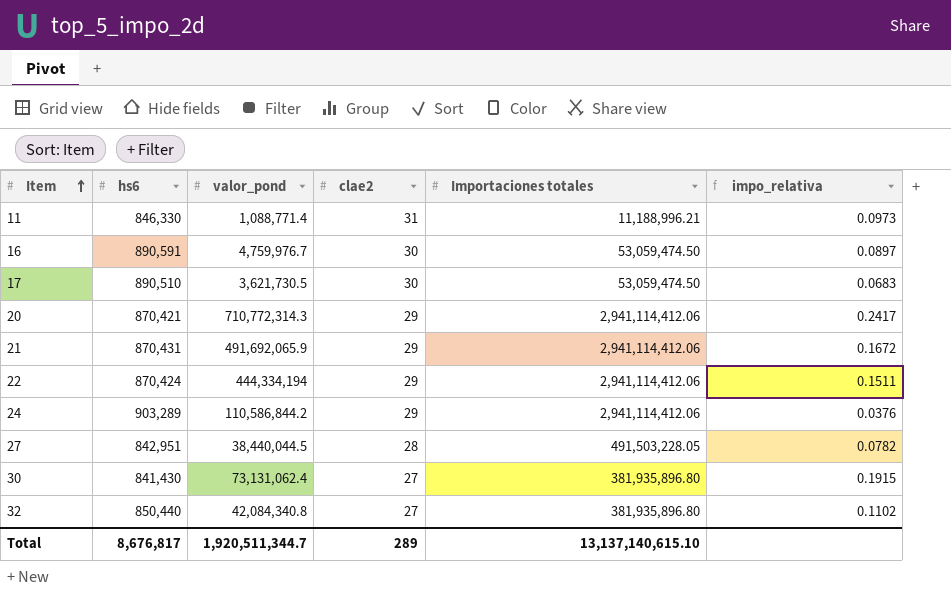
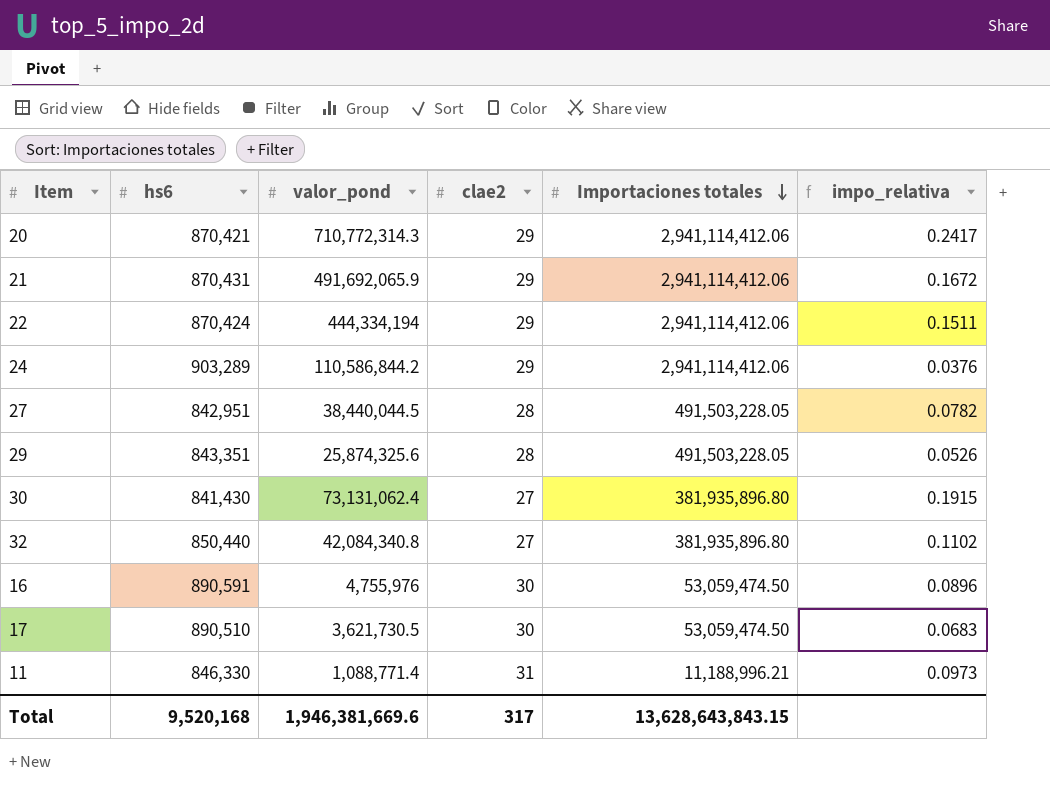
row order: Item ascending -> Importaciones totales descending
row 29: none -> 843,351 | 25,874,325.6 | 28 | 491,503,228.05 | 0.0526
16 | valor_pond: 4,759,976.7 -> 4,755,976
16 | impo_relativa: 0.0897 -> 0.0896
Total | hs6: 8,676,817 -> 9,520,168
Total | valor_pond: 1,920,511,344.7 -> 1,946,381,669.6
Total | clae2: 289 -> 317
Total | Importaciones totales: 13,137,140,615.10 -> 13,628,643,843.15

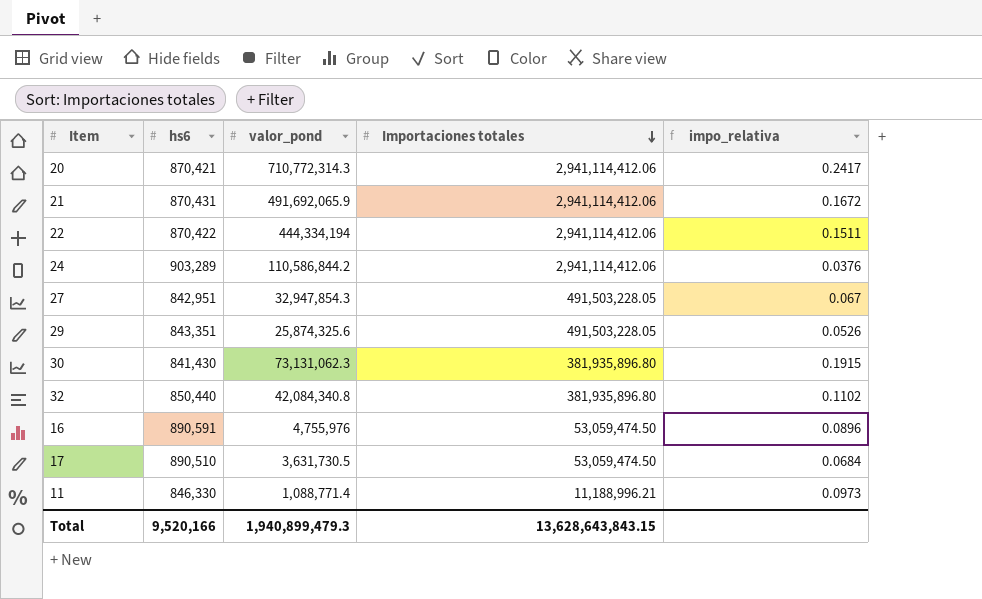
column clae2 | position: 4 -> none
22 | hs6: 870,424 -> 870,422
27 | valor_pond: 38,440,044.5 -> 32,947,854.3
27 | impo_relativa: 0.0782 -> 0.067
30 | valor_pond: 73,131,062.4 -> 73,131,062.3
17 | valor_pond: 3,621,730.5 -> 3,631,730.5
17 | impo_relativa: 0.0683 -> 0.0684
Total | hs6: 9,520,168 -> 9,520,166
Total | valor_pond: 1,946,381,669.6 -> 1,940,899,479.3

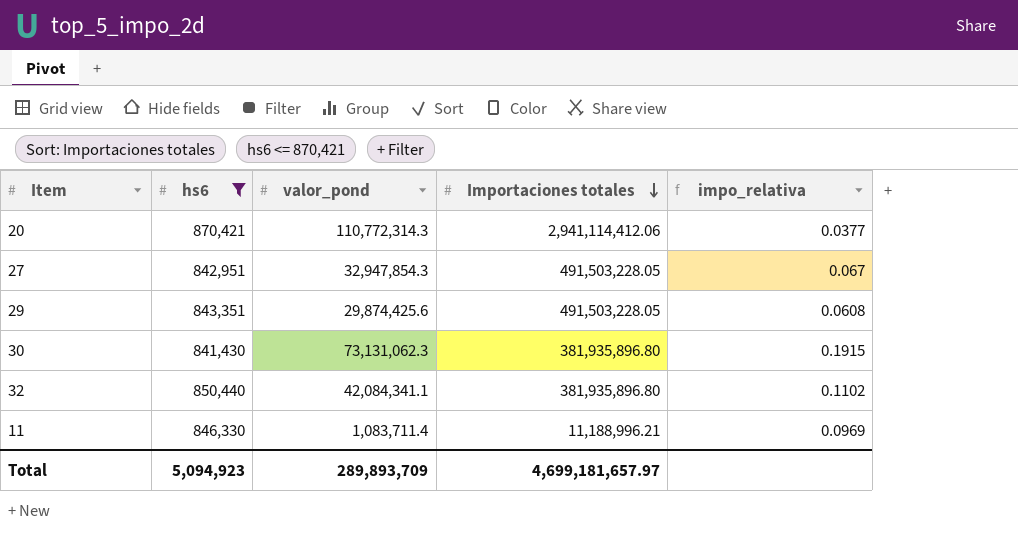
filter: none -> hs6 <= 870,421
20 | valor_pond: 710,772,314.3 -> 110,772,314.3
20 | impo_relativa: 0.2417 -> 0.0377
29 | valor_pond: 25,874,325.6 -> 29,874,425.6
29 | impo_relativa: 0.0526 -> 0.0608
32 | valor_pond: 42,084,340.8 -> 42,084,341.1
11 | valor_pond: 1,088,771.4 -> 1,083,711.4
11 | impo_relativa: 0.0973 -> 0.0969
Total | hs6: 9,520,166 -> 5,094,923
Total | valor_pond: 1,940,899,479.3 -> 289,893,709
Total | Importaciones totales: 13,628,643,843.15 -> 4,699,181,657.97

